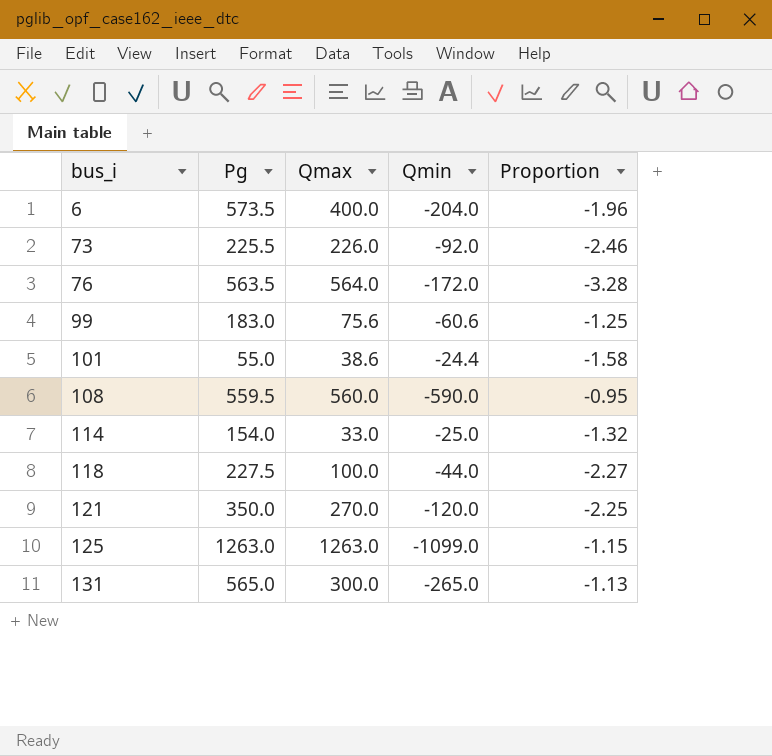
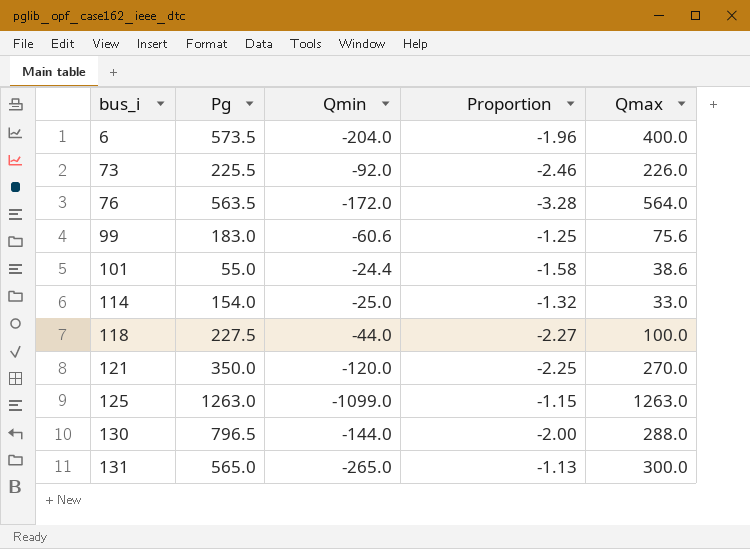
column Qmax | position: 3 -> 5
row 108: 559.5 | 560.0 | -590.0 | -0.95 -> none
row 130: none -> 796.5 | -144.0 | -2.00 | 288.0

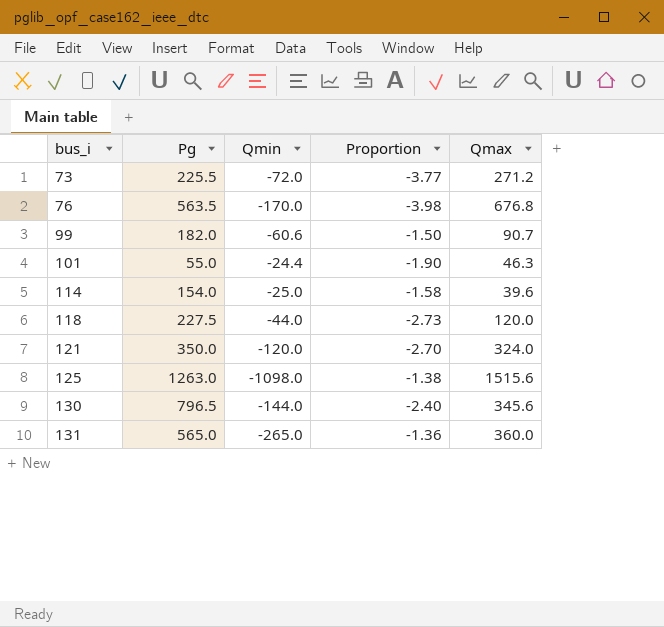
row 6: 573.5 | -204.0 | -1.96 | 400.0 -> none
73 | Qmin: -92.0 -> -72.0
73 | Proportion: -2.46 -> -3.77
73 | Qmax: 226.0 -> 271.2
76 | Qmin: -172.0 -> -170.0
76 | Proportion: -3.28 -> -3.98
76 | Qmax: 564.0 -> 676.8
99 | Pg: 183.0 -> 182.0
99 | Proportion: -1.25 -> -1.50
99 | Qmax: 75.6 -> 90.7
101 | Proportion: -1.58 -> -1.90
101 | Qmax: 38.6 -> 46.3
114 | Proportion: -1.32 -> -1.58
114 | Qmax: 33.0 -> 39.6
118 | Proportion: -2.27 -> -2.73
118 | Qmax: 100.0 -> 120.0
121 | Proportion: -2.25 -> -2.70
121 | Qmax: 270.0 -> 324.0
125 | Qmin: -1099.0 -> -1098.0
125 | Proportion: -1.15 -> -1.38
125 | Qmax: 1263.0 -> 1515.6
130 | Proportion: -2.00 -> -2.40
130 | Qmax: 288.0 -> 345.6
131 | Proportion: -1.13 -> -1.36
131 | Qmax: 300.0 -> 360.0

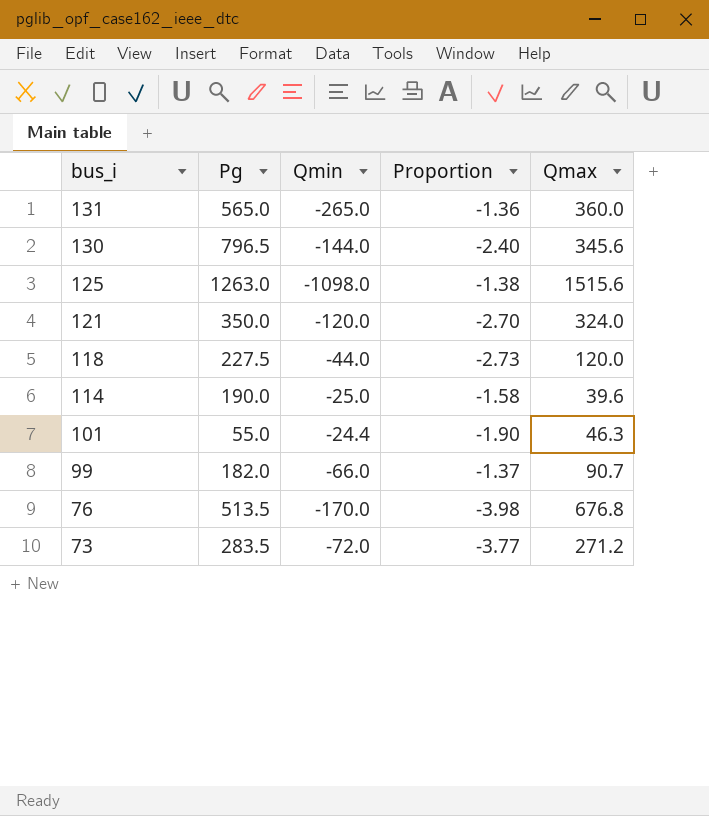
row order: bus_i ascending -> bus_i descending
114 | Pg: 154.0 -> 190.0
99 | Qmin: -60.6 -> -66.0
99 | Proportion: -1.50 -> -1.37
76 | Pg: 563.5 -> 513.5
73 | Pg: 225.5 -> 283.5

